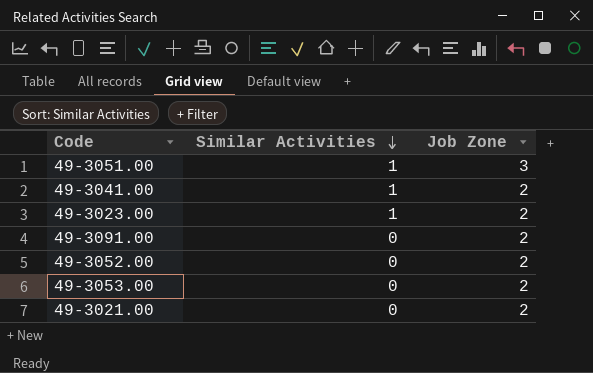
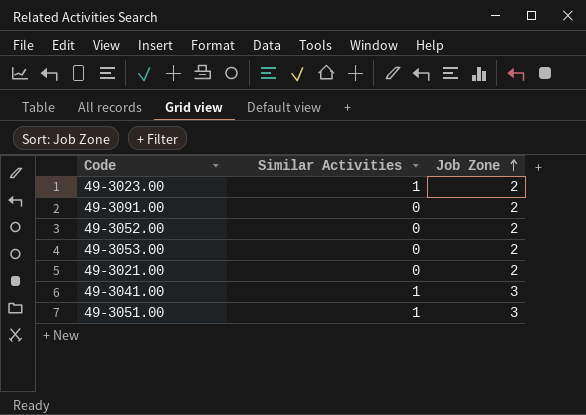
row order: Similar Activities descending -> Job Zone ascending
49-3041.00 | Job Zone: 2 -> 3

